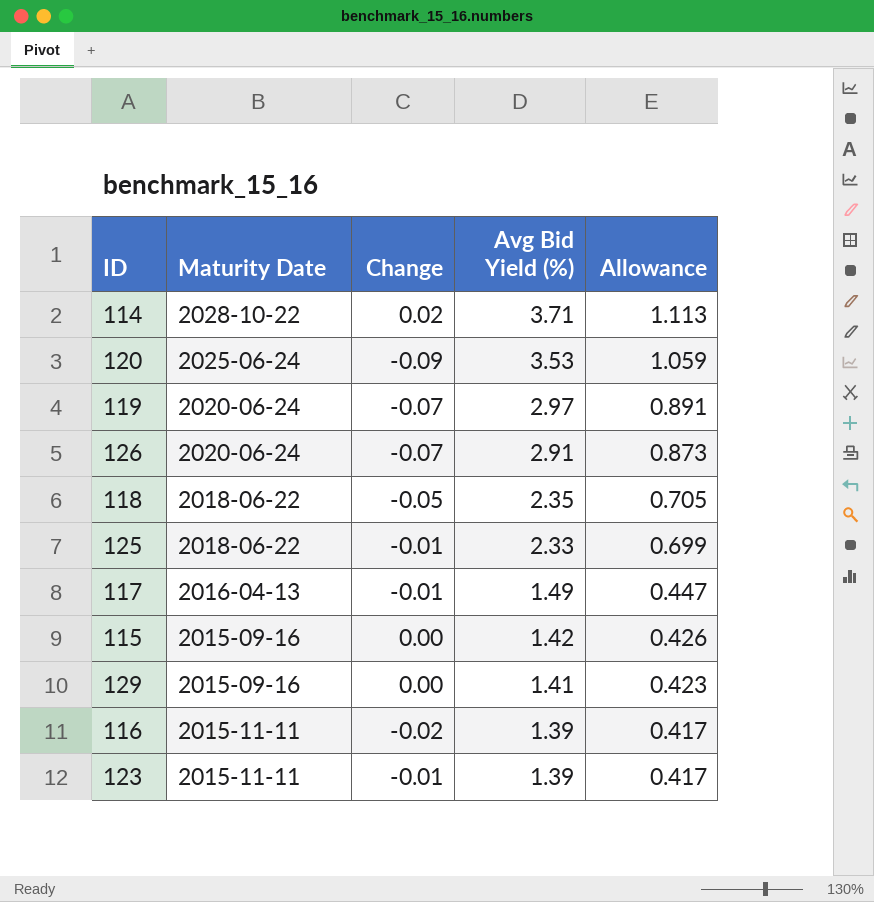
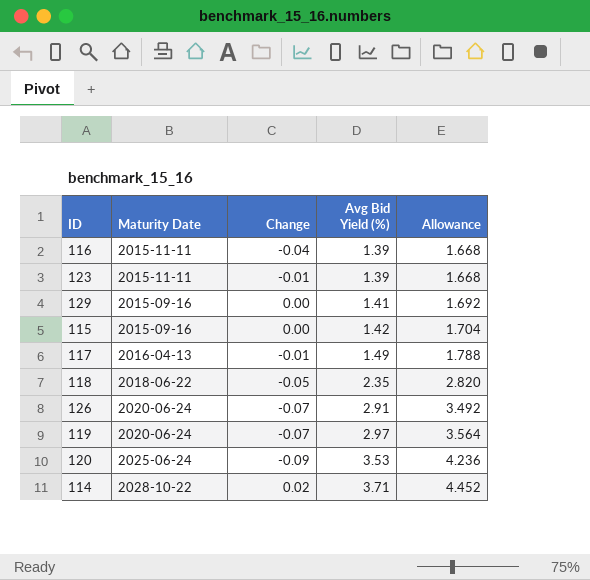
row order: Avg Bid Yield (%) descending -> Avg Bid Yield (%) ascending
column Allowance | formula: [Avg Bid Yield (%)] * 0.3 -> [Avg Bid Yield (%)] * 1.2
row 125: 2018-06-22 | -0.01 | 2.33 | 0.699 -> none
116 | Change: -0.02 -> -0.04

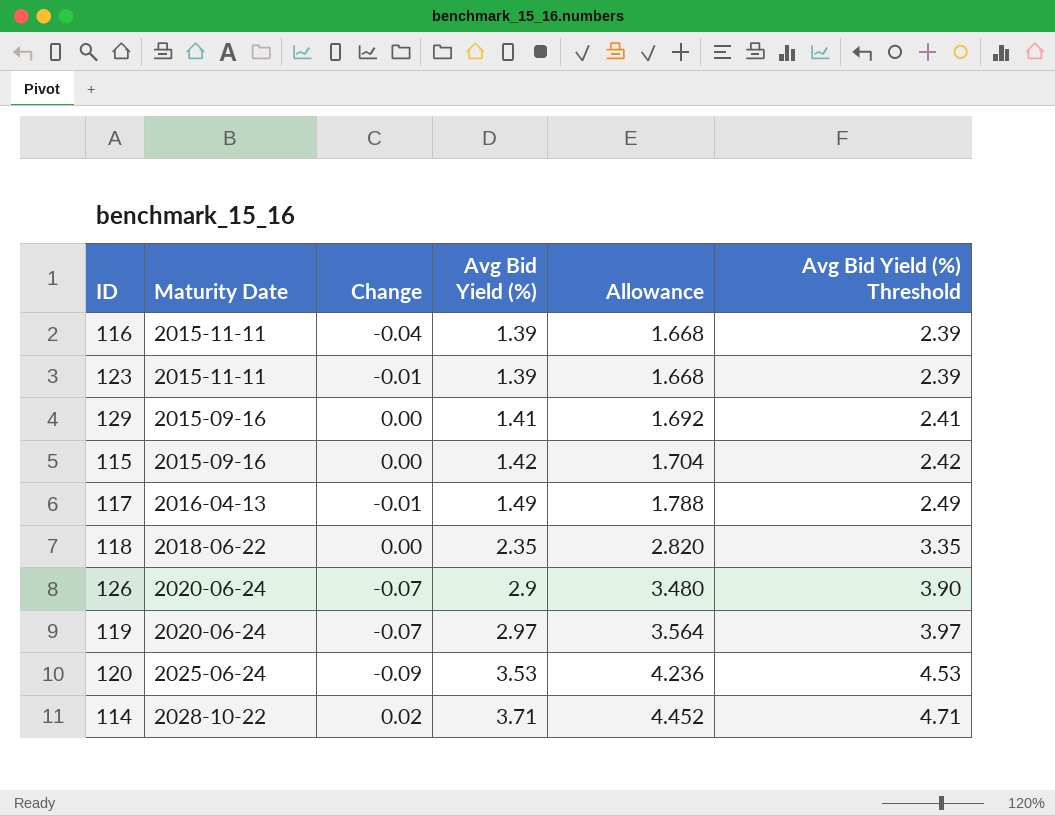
column Avg Bid Yield (%) Threshold | formula: none -> [Avg Bid Yield (%)] + 1
118 | Change: -0.05 -> 0.00
126 | Avg Bid Yield (%): 2.91 -> 2.9
126 | Allowance: 3.492 -> 3.480

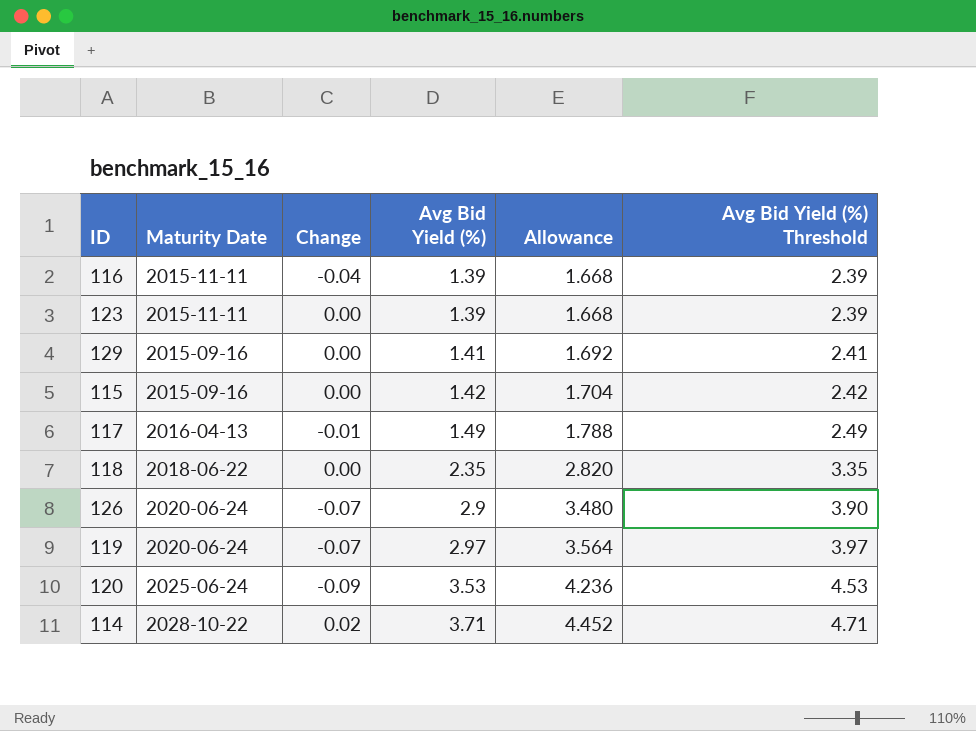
123 | Change: -0.01 -> 0.00

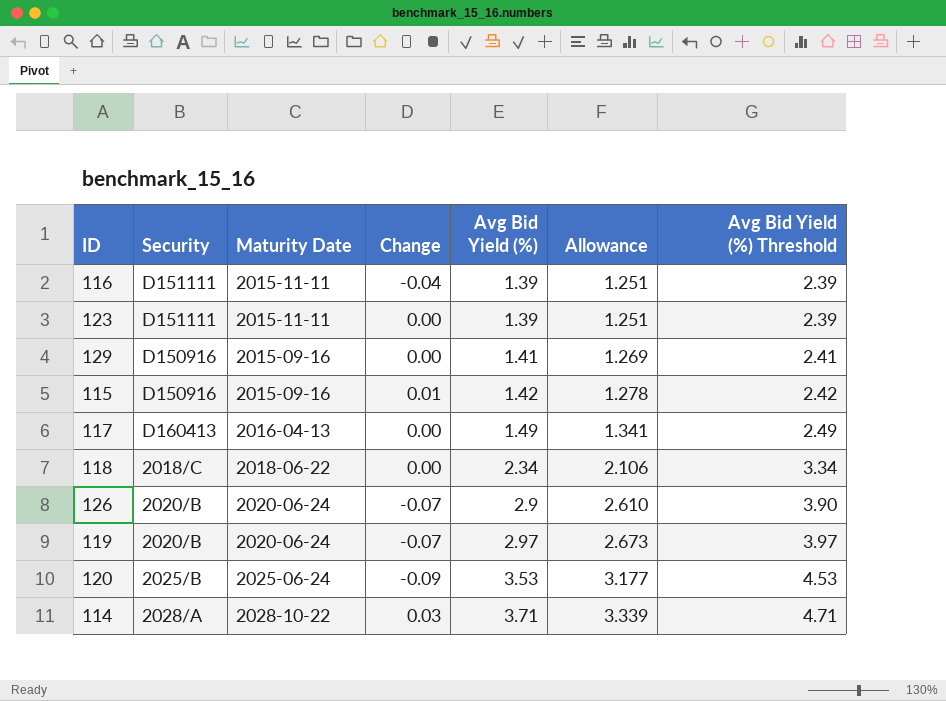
column Security | position: none -> 2
column Allowance | formula: [Avg Bid Yield (%)] * 1.2 -> [Avg Bid Yield (%)] * 0.9
115 | Change: 0.00 -> 0.01
117 | Change: -0.01 -> 0.00
118 | Avg Bid Yield (%): 2.35 -> 2.34
118 | Avg Bid Yield (%) Threshold: 3.35 -> 3.34
114 | Change: 0.02 -> 0.03

